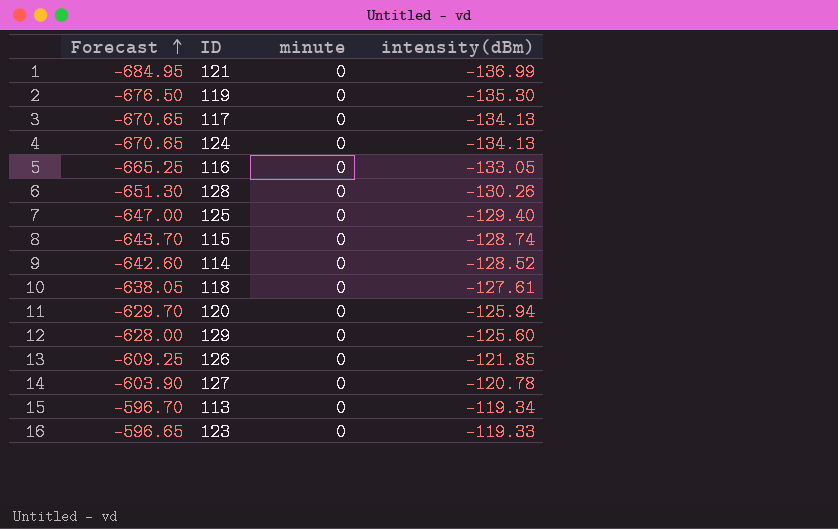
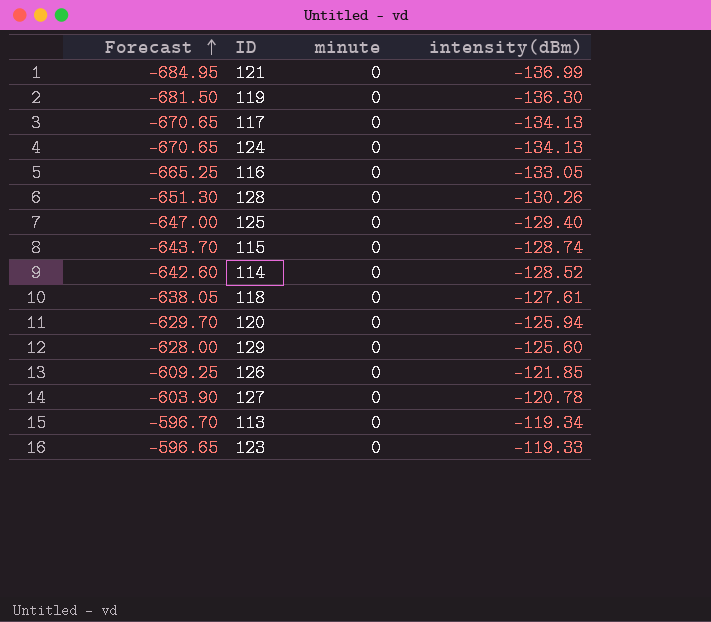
119 | Forecast: -676.50 -> -681.50
119 | intensity(dBm): -135.30 -> -136.30

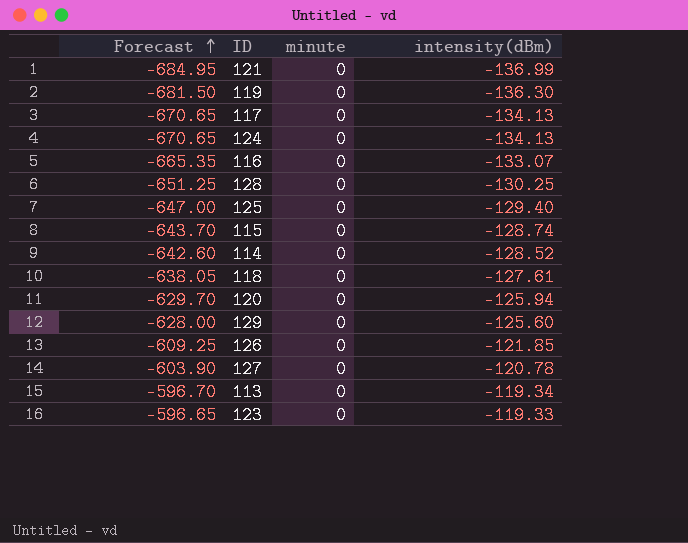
116 | Forecast: -665.25 -> -665.35
116 | intensity(dBm): -133.05 -> -133.07
128 | Forecast: -651.30 -> -651.25
128 | intensity(dBm): -130.26 -> -130.25

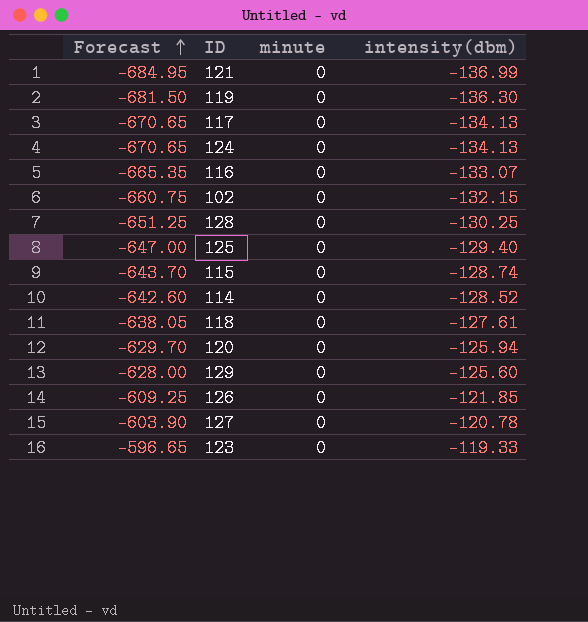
column name: intensity(dBm) -> intensity(dbm)
row 113: -596.70 | 0 | -119.34 -> none
row 102: none -> -660.75 | 0 | -132.15

